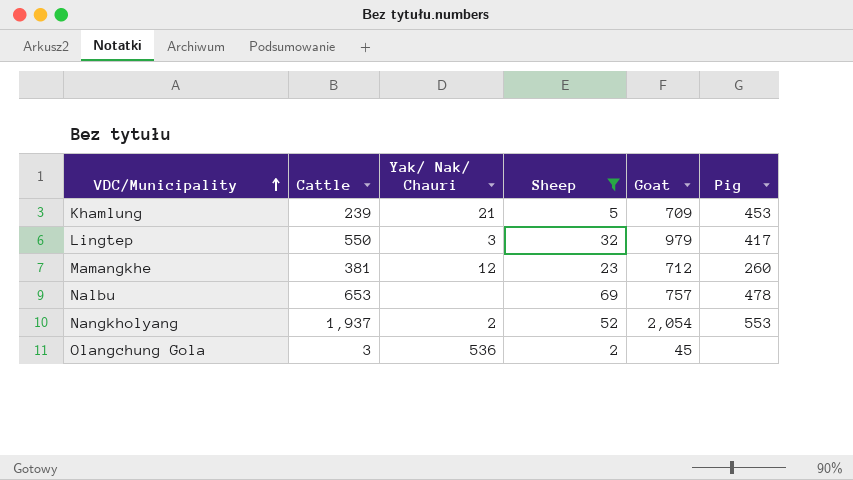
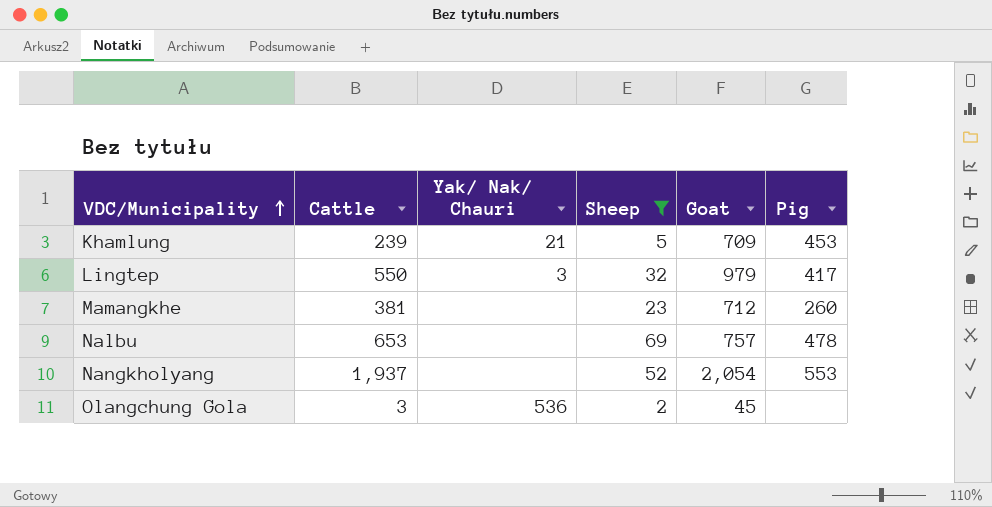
Mamangkhe | Yak/ Nak/ Chauri: 12 -> none
Nangkholyang | Yak/ Nak/ Chauri: 2 -> none

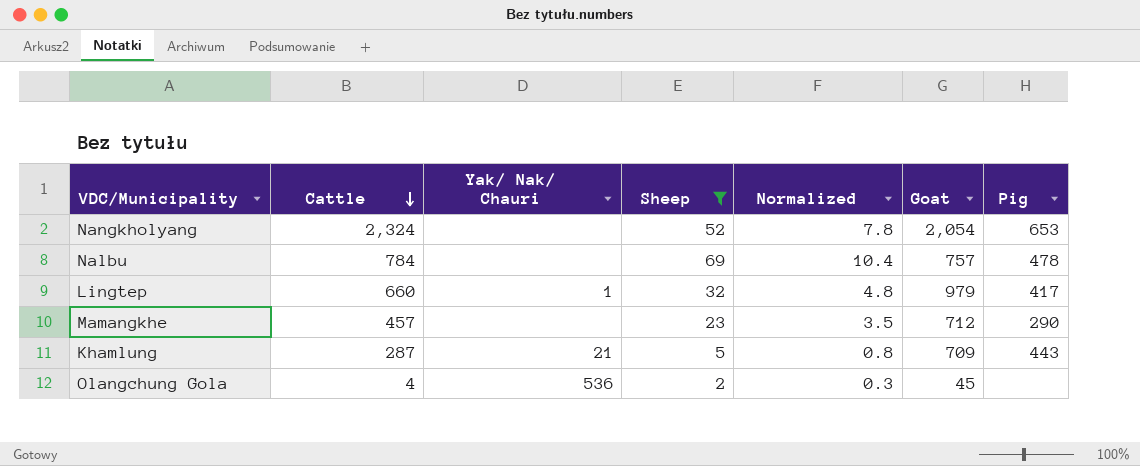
row order: VDC/Municipality ascending -> Cattle descending
column Normalized | formula: none -> [Sheep] * 0.15
Nangkholyang | Cattle: 1,937 -> 2,324
Nangkholyang | Pig: 553 -> 653
Nalbu | Cattle: 653 -> 784
Lingtep | Cattle: 550 -> 660
Lingtep | Yak/ Nak/ Chauri: 3 -> 1
Mamangkhe | Cattle: 381 -> 457
Mamangkhe | Pig: 260 -> 290
Khamlung | Cattle: 239 -> 287
Khamlung | Pig: 453 -> 443
Olangchung Gola | Cattle: 3 -> 4

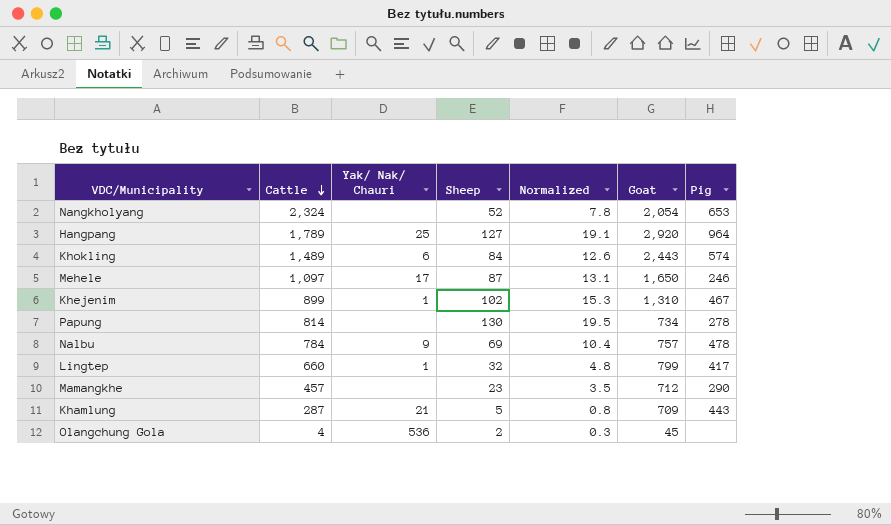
filter: Sheep <= 69 -> none
Nalbu | Yak/ Nak/ Chauri: none -> 9
Lingtep | Goat: 979 -> 799

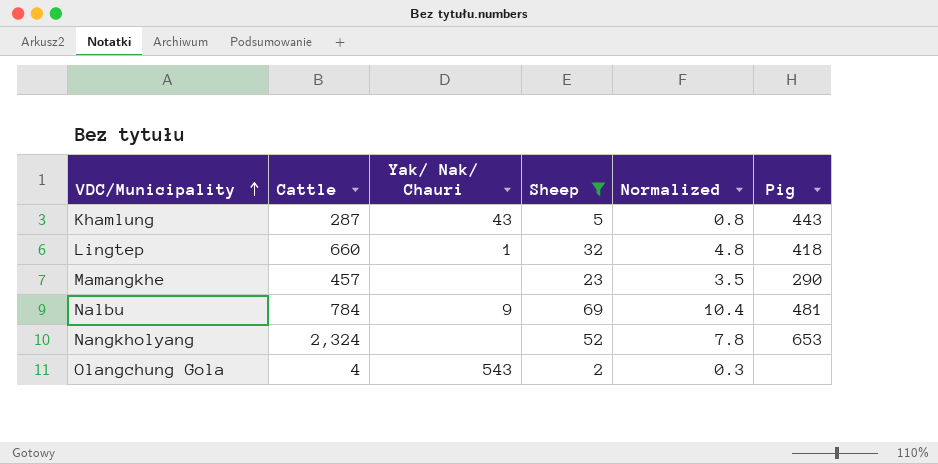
filter: none -> Sheep <= 69
row order: Cattle descending -> VDC/Municipality ascending
column Goat | position: 6 -> none
Khamlung | Yak/ Nak/ Chauri: 21 -> 43
Lingtep | Pig: 417 -> 418
Nalbu | Pig: 478 -> 481
Olangchung Gola | Yak/ Nak/ Chauri: 536 -> 543

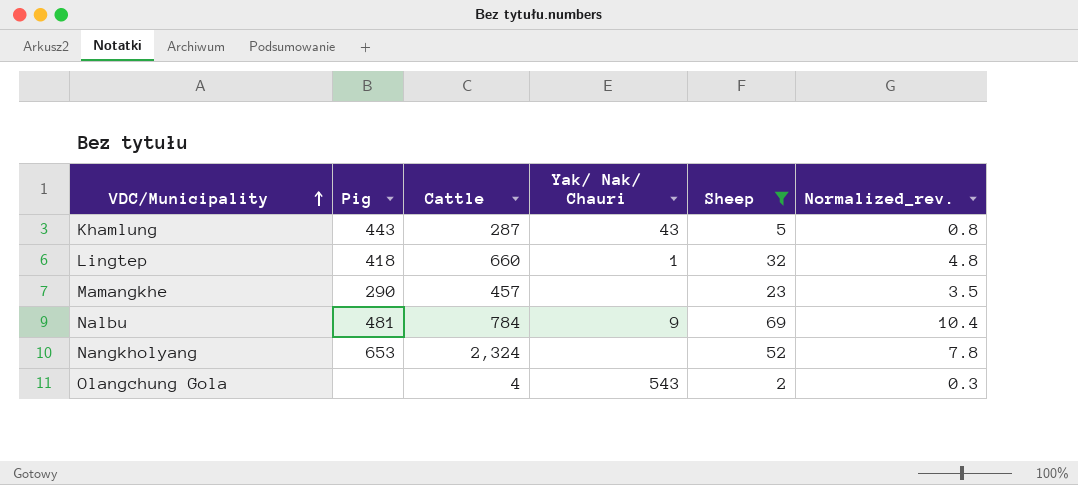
column Pig | position: 6 -> 2
column name: Normalized -> Normalized_rev.

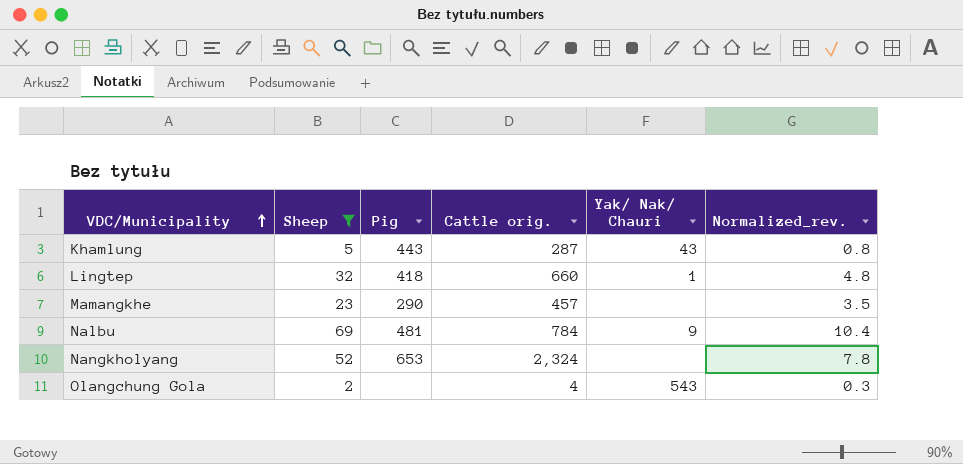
column Sheep | position: 5 -> 2
column name: Cattle -> Cattle orig.

